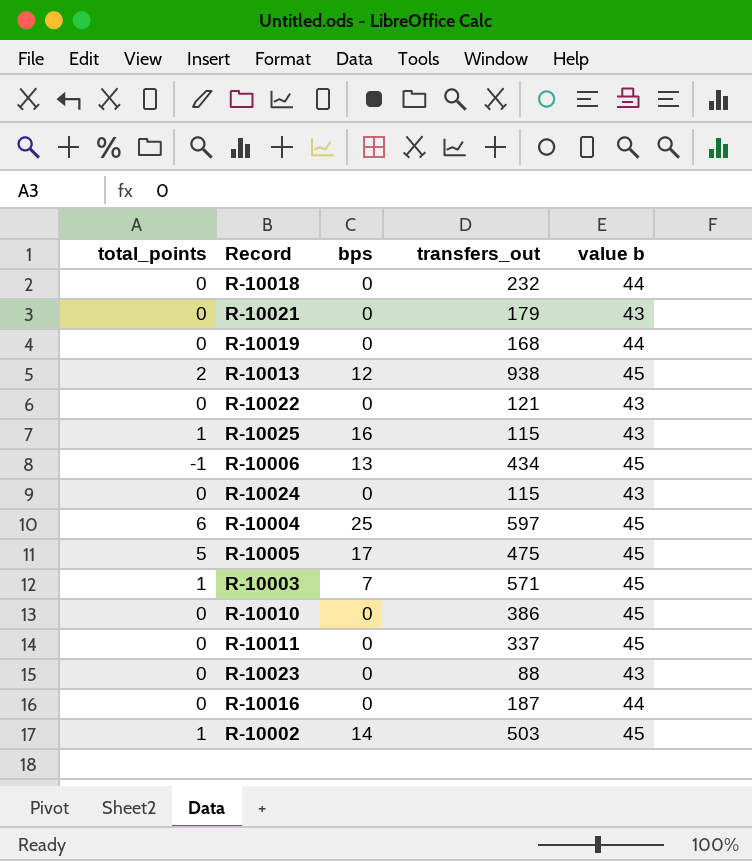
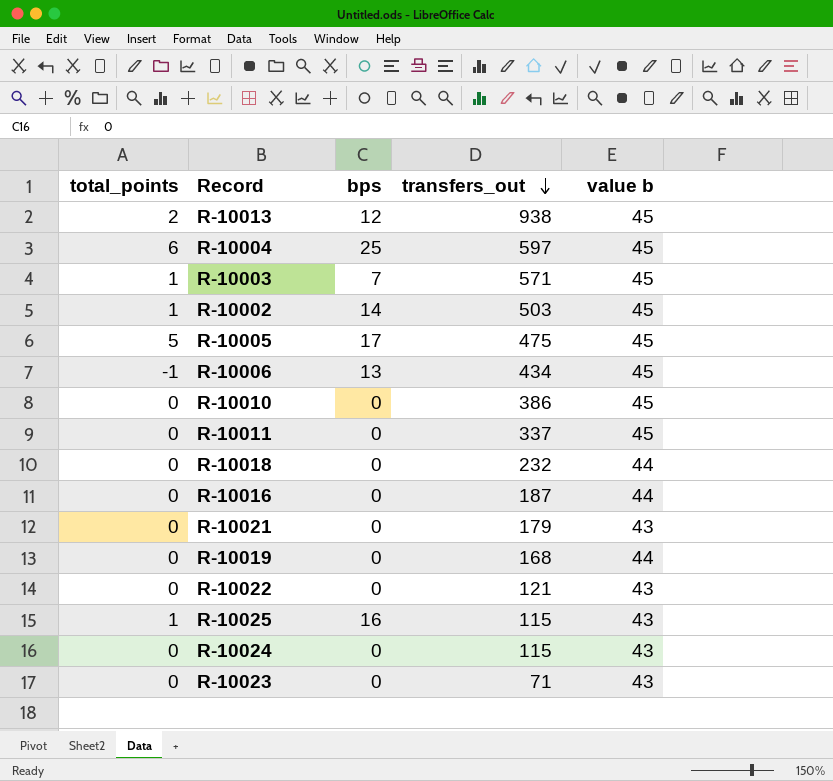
row order: none -> transfers_out descending
R-10023 | transfers_out: 88 -> 71

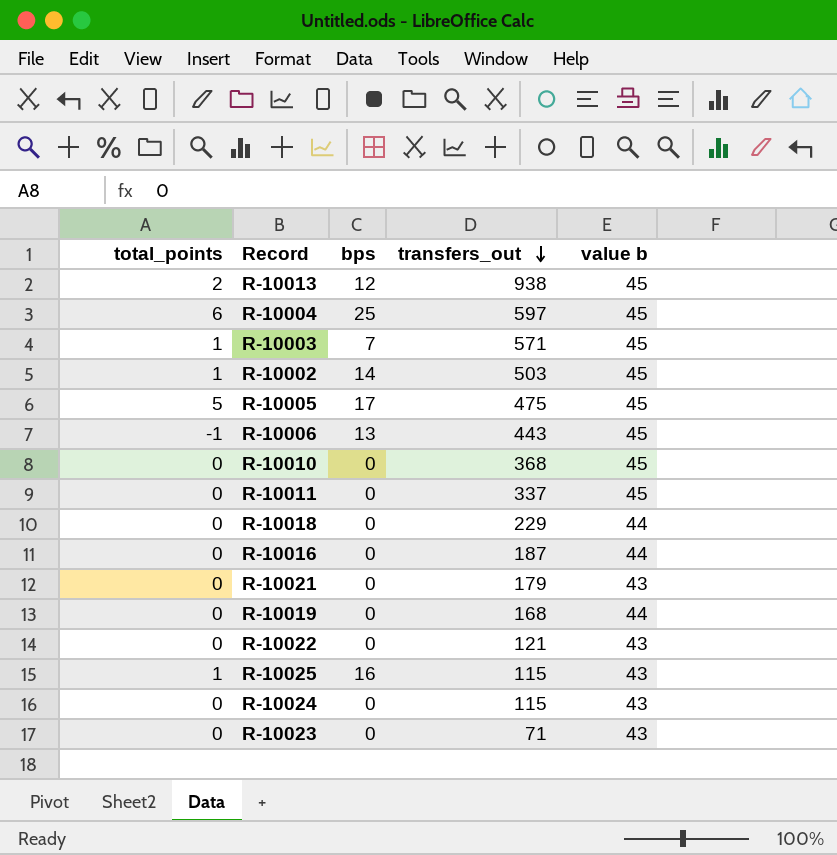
R-10006 | transfers_out: 434 -> 443
R-10010 | transfers_out: 386 -> 368
R-10018 | transfers_out: 232 -> 229

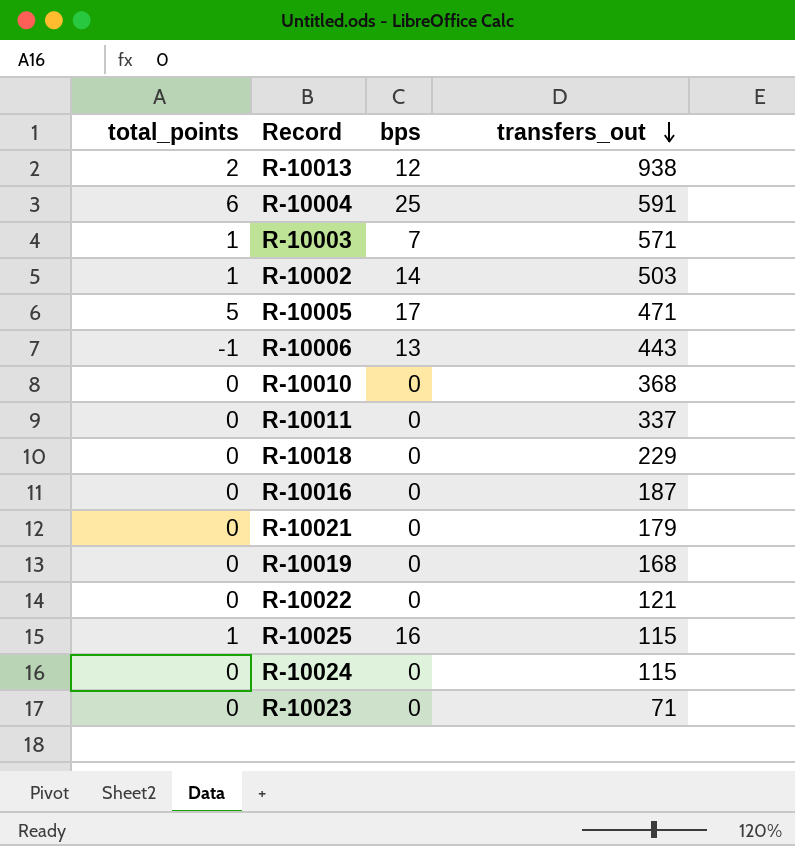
column value b | position: 5 -> none
R-10004 | transfers_out: 597 -> 591
R-10005 | transfers_out: 475 -> 471

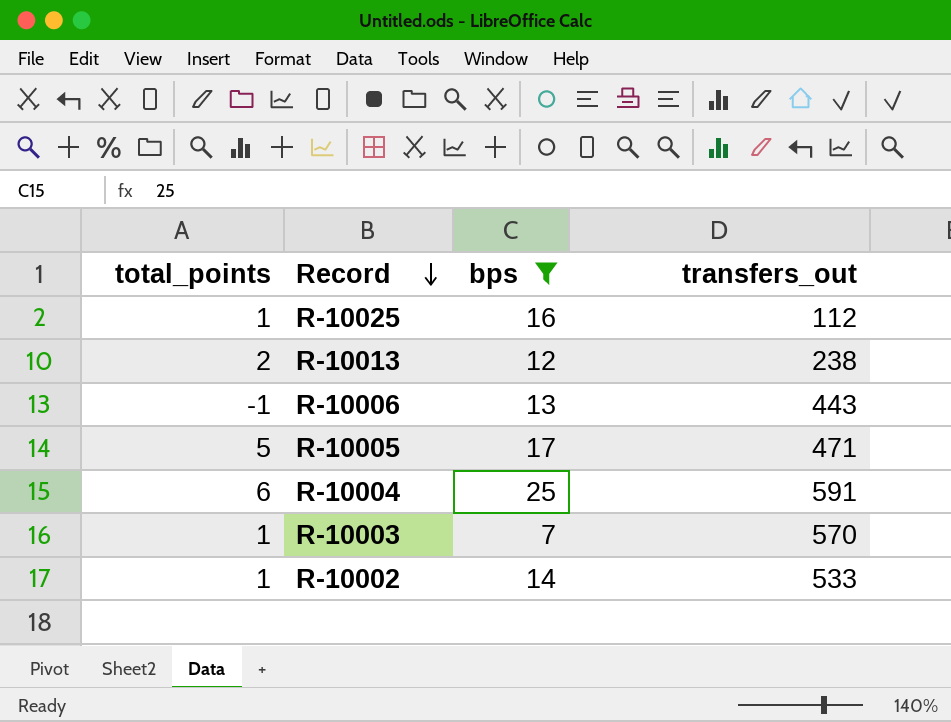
filter: none -> bps != 0
row order: transfers_out descending -> Record descending
R-10025 | transfers_out: 115 -> 112
R-10013 | transfers_out: 938 -> 238
R-10003 | transfers_out: 571 -> 570
R-10002 | transfers_out: 503 -> 533

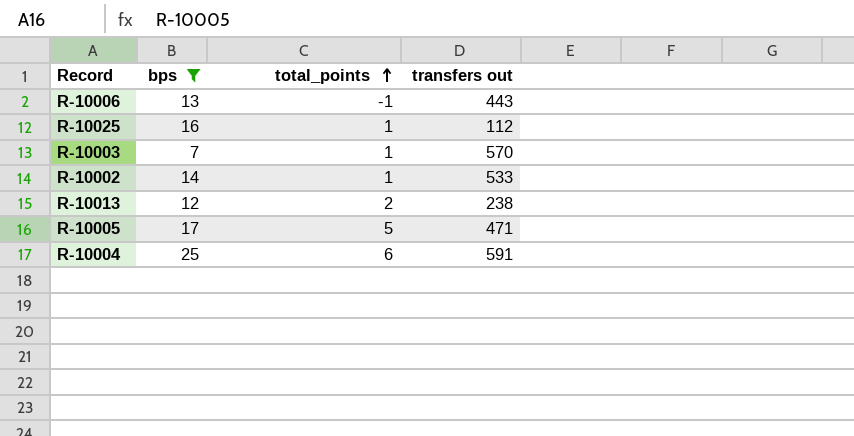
row order: Record descending -> total_points ascending
column total_points | position: 1 -> 3
column name: transfers_out -> transfers out

